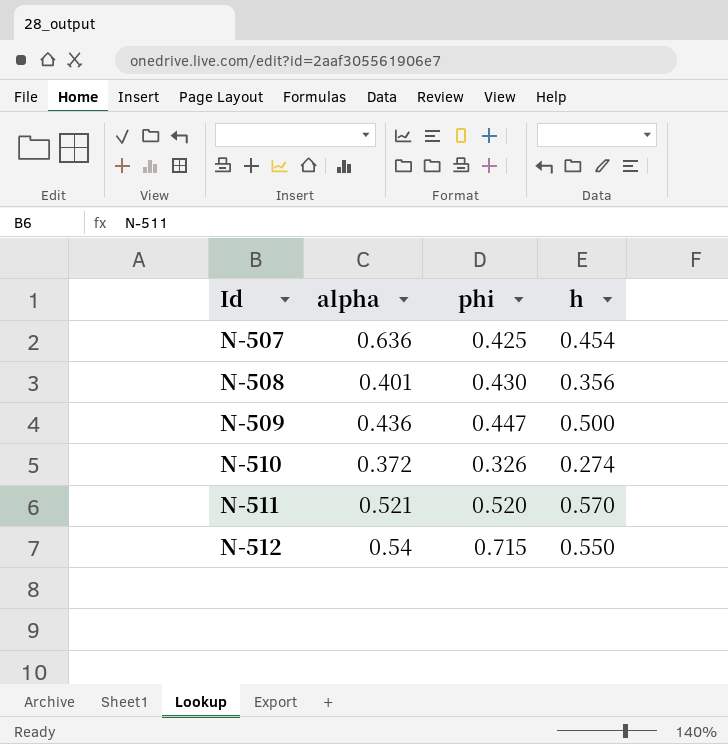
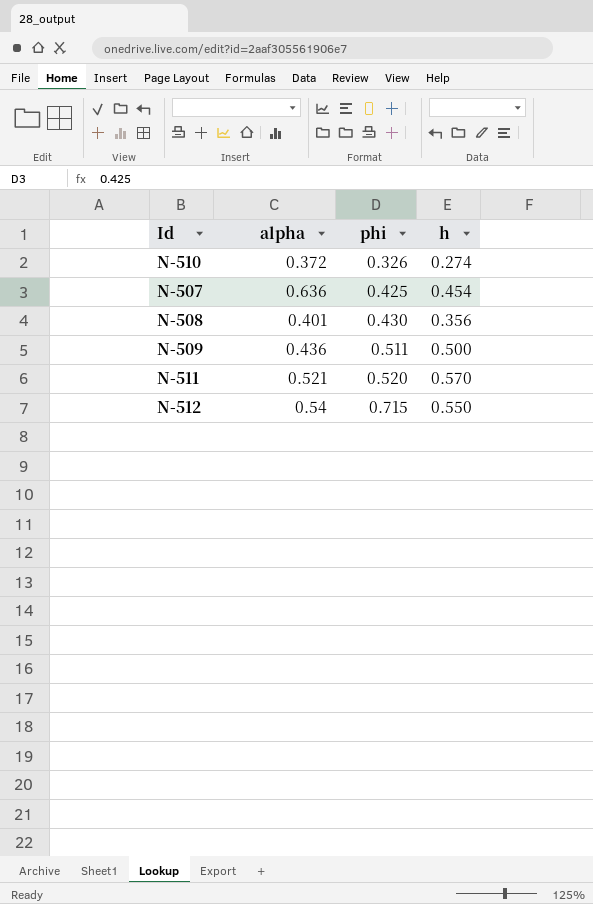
row order: Id ascending -> phi ascending
N-509 | phi: 0.447 -> 0.511

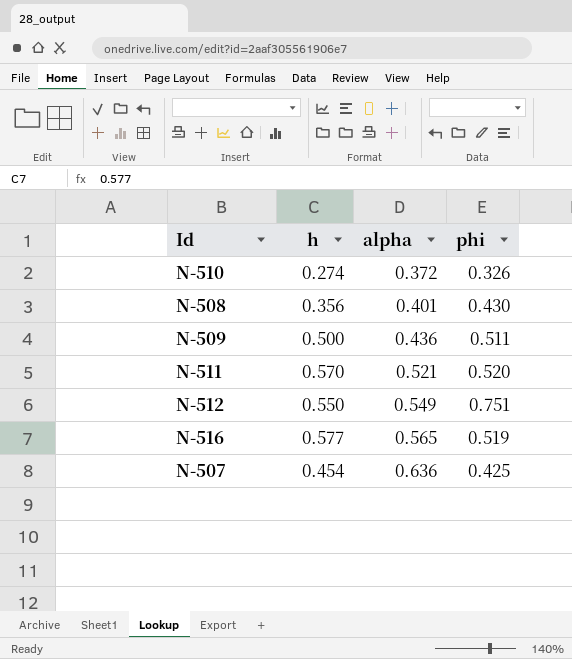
row order: phi ascending -> alpha ascending
column h | position: 4 -> 2
N-512 | alpha: 0.54 -> 0.549
N-512 | phi: 0.715 -> 0.751
row N-516: none -> 0.577 | 0.565 | 0.519

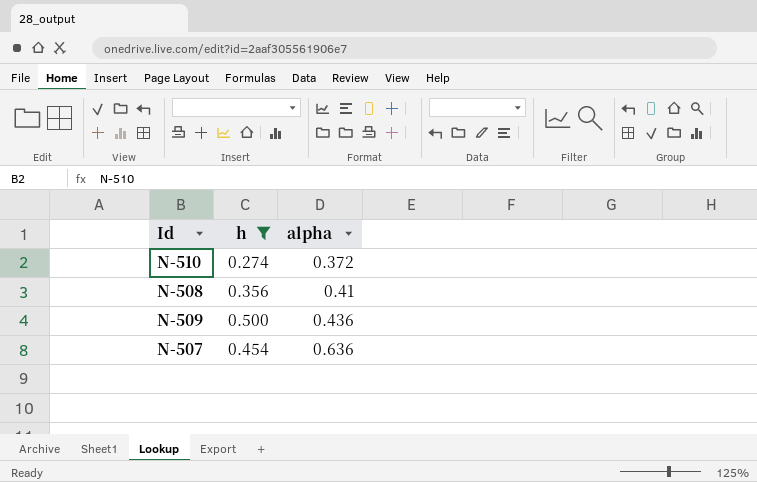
filter: none -> h <= 0.500
column phi | position: 4 -> none
N-508 | alpha: 0.401 -> 0.41

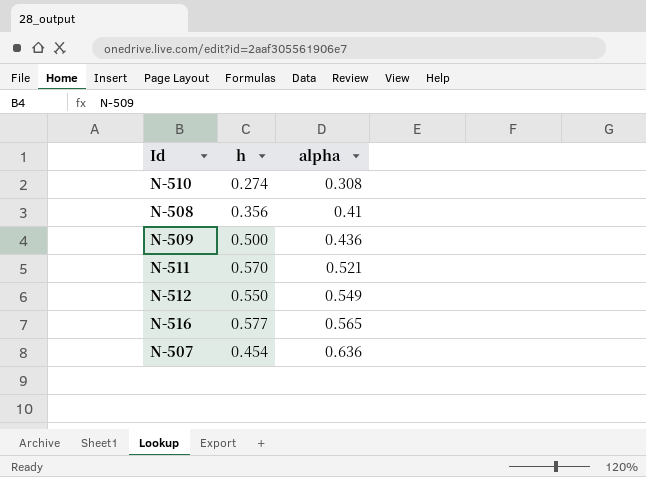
filter: h <= 0.500 -> none
N-510 | alpha: 0.372 -> 0.308

